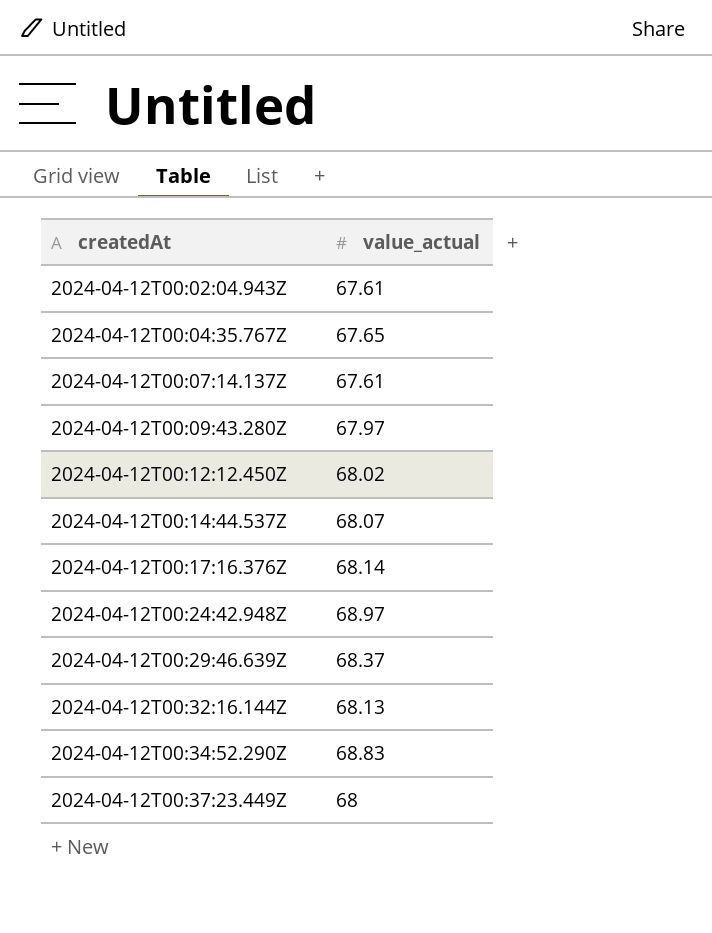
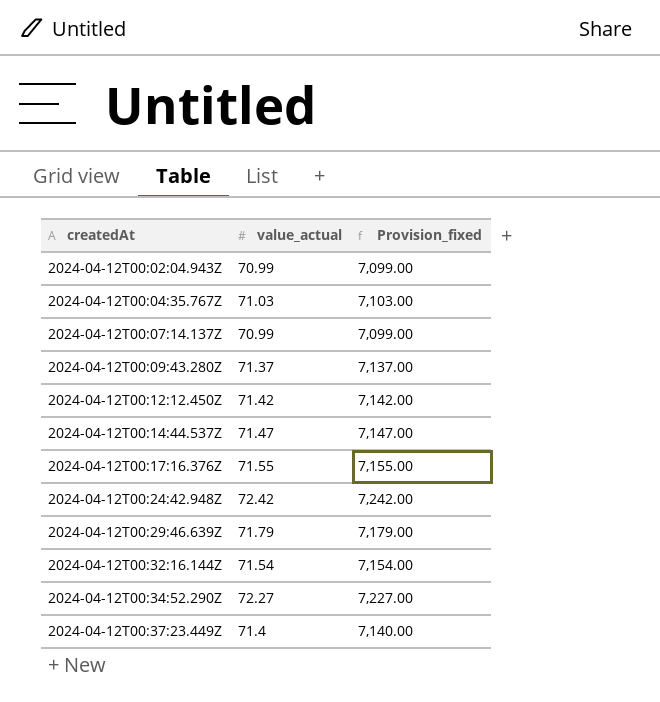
column Provision_fixed | formula: none -> [value_actual] * 100
2024-04-12T00:02:04.943Z | value_actual: 67.61 -> 70.99
2024-04-12T00:04:35.767Z | value_actual: 67.65 -> 71.03
2024-04-12T00:07:14.137Z | value_actual: 67.61 -> 70.99
2024-04-12T00:09:43.280Z | value_actual: 67.97 -> 71.37
2024-04-12T00:12:12.450Z | value_actual: 68.02 -> 71.42
2024-04-12T00:14:44.537Z | value_actual: 68.07 -> 71.47
2024-04-12T00:17:16.376Z | value_actual: 68.14 -> 71.55
2024-04-12T00:24:42.948Z | value_actual: 68.97 -> 72.42
2024-04-12T00:29:46.639Z | value_actual: 68.37 -> 71.79
2024-04-12T00:32:16.144Z | value_actual: 68.13 -> 71.54
2024-04-12T00:34:52.290Z | value_actual: 68.83 -> 72.27
2024-04-12T00:37:23.449Z | value_actual: 68 -> 71.4

